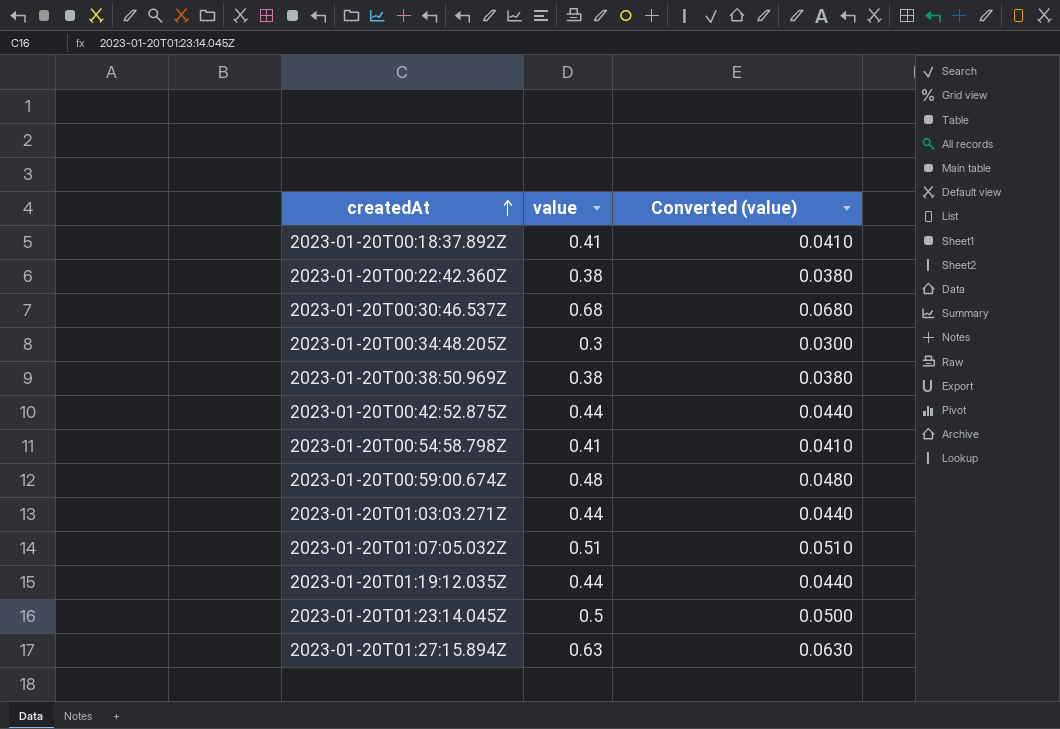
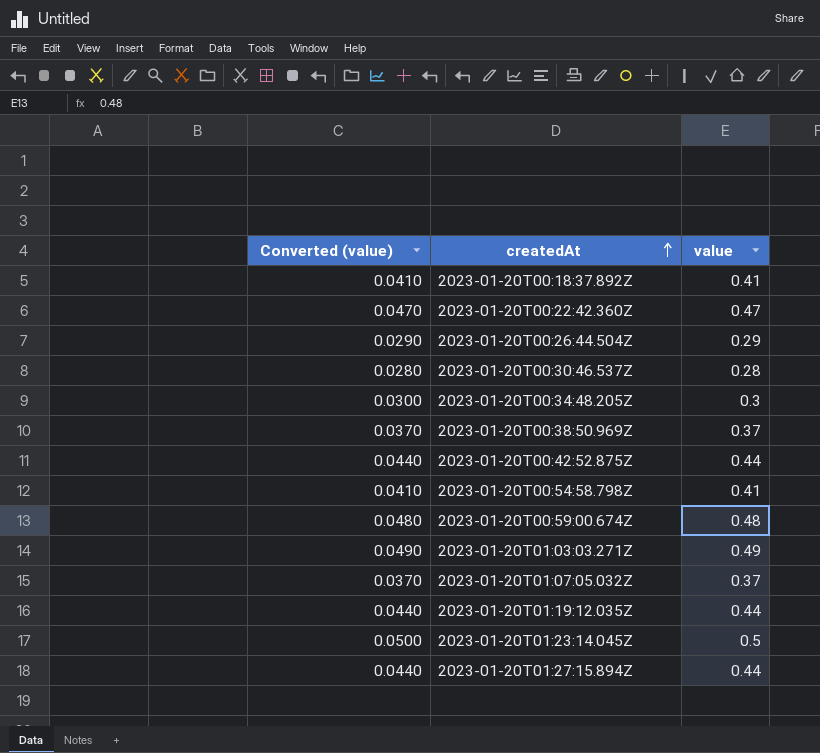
column Converted (value) | position: 3 -> 1
2023-01-20T00:22:42.360Z | Converted (value): 0.0380 -> 0.0470
2023-01-20T00:22:42.360Z | value: 0.38 -> 0.47
row 2023-01-20T00:26:44.504Z: none -> 0.0290 | 0.29
2023-01-20T00:30:46.537Z | Converted (value): 0.0680 -> 0.0280
2023-01-20T00:30:46.537Z | value: 0.68 -> 0.28
2023-01-20T00:38:50.969Z | Converted (value): 0.0380 -> 0.0370
2023-01-20T00:38:50.969Z | value: 0.38 -> 0.37
2023-01-20T01:03:03.271Z | Converted (value): 0.0440 -> 0.0490
2023-01-20T01:03:03.271Z | value: 0.44 -> 0.49
2023-01-20T01:07:05.032Z | Converted (value): 0.0510 -> 0.0370
2023-01-20T01:07:05.032Z | value: 0.51 -> 0.37
2023-01-20T01:27:15.894Z | Converted (value): 0.0630 -> 0.0440
2023-01-20T01:27:15.894Z | value: 0.63 -> 0.44

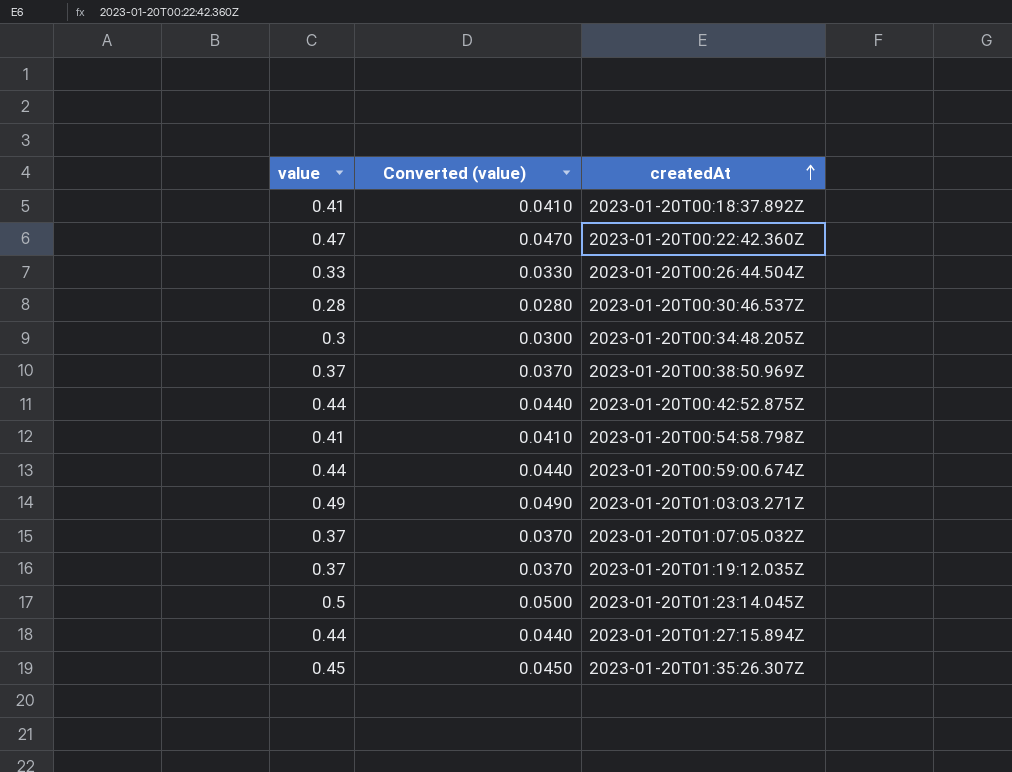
column value | position: 3 -> 1
2023-01-20T00:26:44.504Z | value: 0.29 -> 0.33
2023-01-20T00:26:44.504Z | Converted (value): 0.0290 -> 0.0330
2023-01-20T00:59:00.674Z | value: 0.48 -> 0.44
2023-01-20T00:59:00.674Z | Converted (value): 0.0480 -> 0.0440
2023-01-20T01:19:12.035Z | value: 0.44 -> 0.37
2023-01-20T01:19:12.035Z | Converted (value): 0.0440 -> 0.0370
row 2023-01-20T01:35:26.307Z: none -> 0.45 | 0.0450

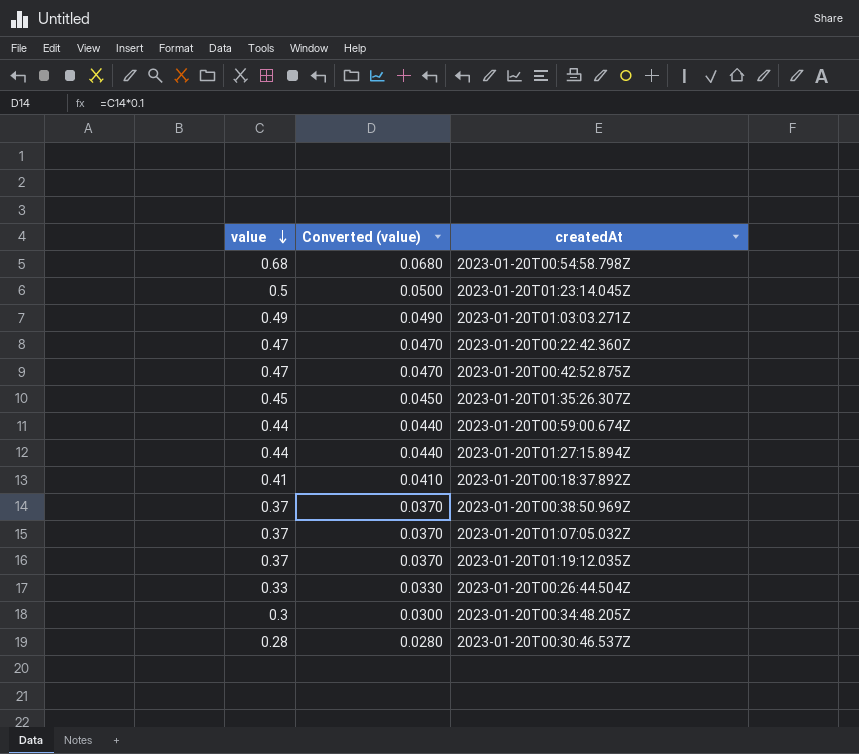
row order: createdAt ascending -> value descending
2023-01-20T00:54:58.798Z | value: 0.41 -> 0.68
2023-01-20T00:54:58.798Z | Converted (value): 0.0410 -> 0.0680
2023-01-20T00:42:52.875Z | value: 0.44 -> 0.47
2023-01-20T00:42:52.875Z | Converted (value): 0.0440 -> 0.0470

